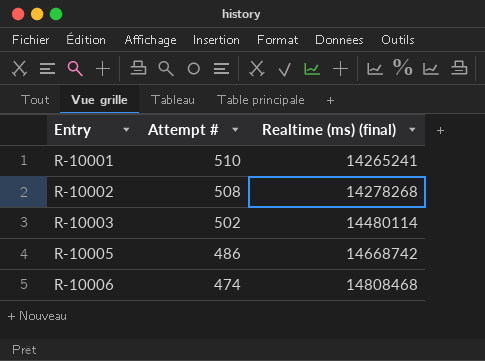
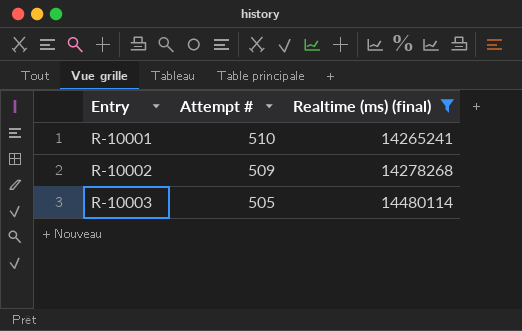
filter: none -> Realtime (ms) (final) <= 14480114
R-10002 | Attempt #: 508 -> 509
R-10003 | Attempt #: 502 -> 505

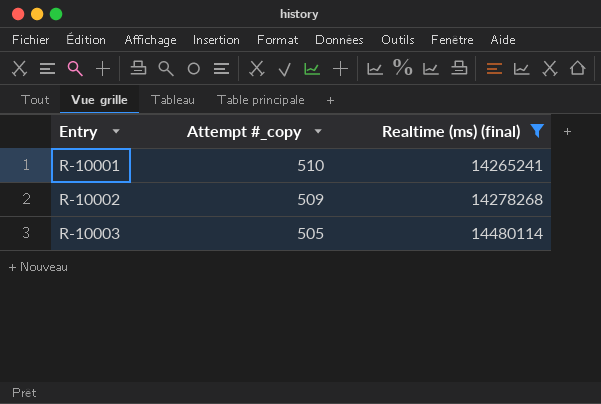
column name: Attempt # -> Attempt #_copy

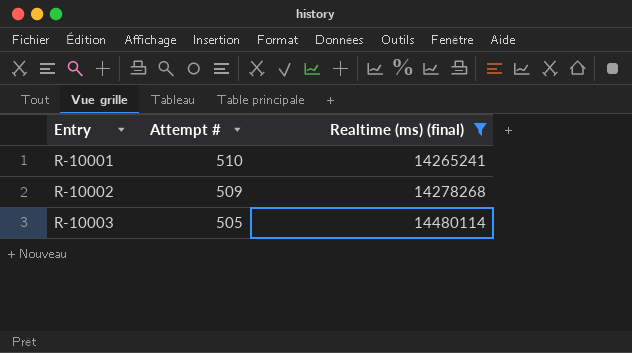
column name: Attempt #_copy -> Attempt #

